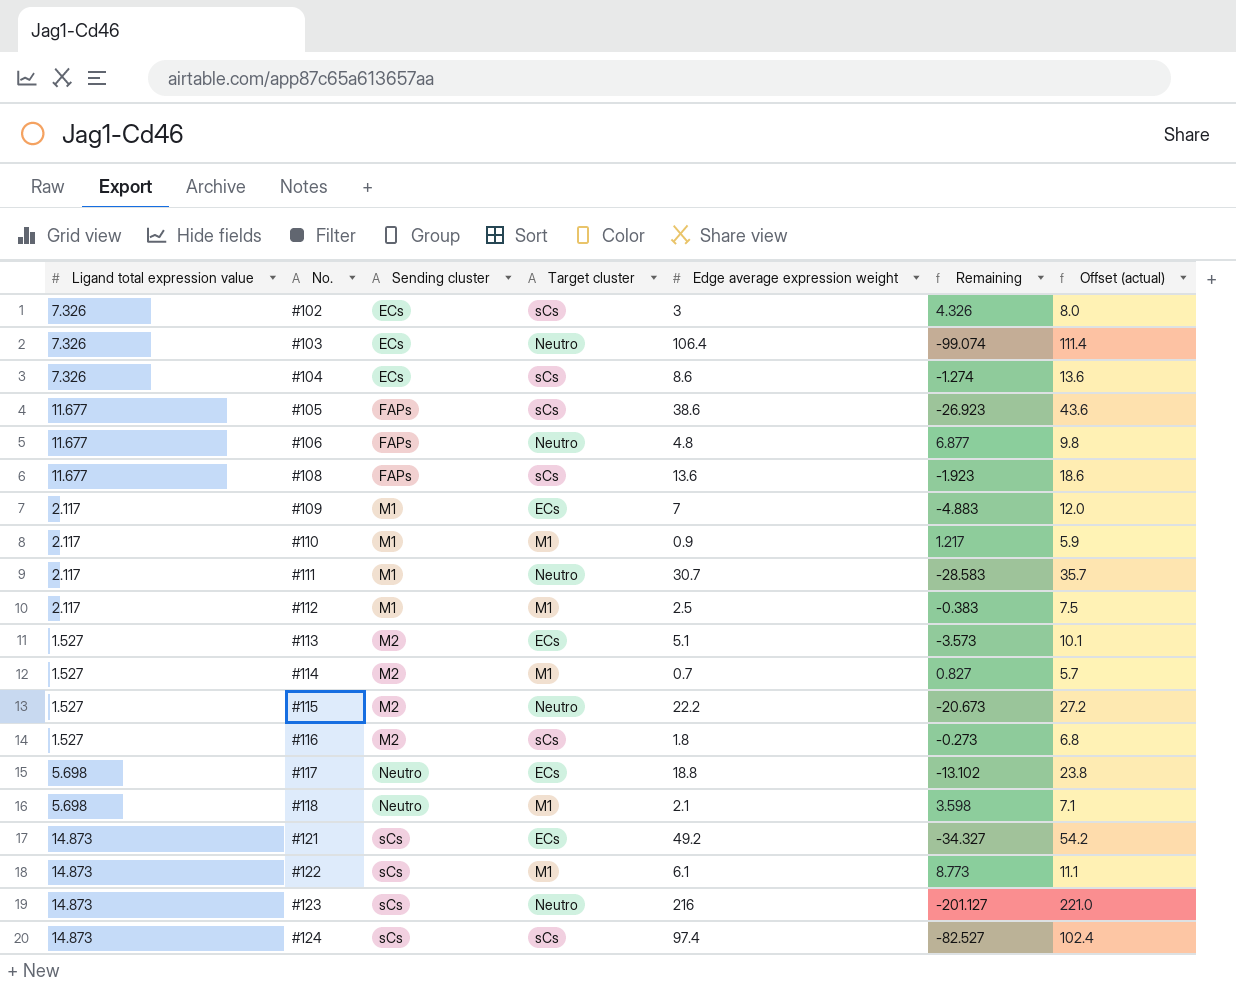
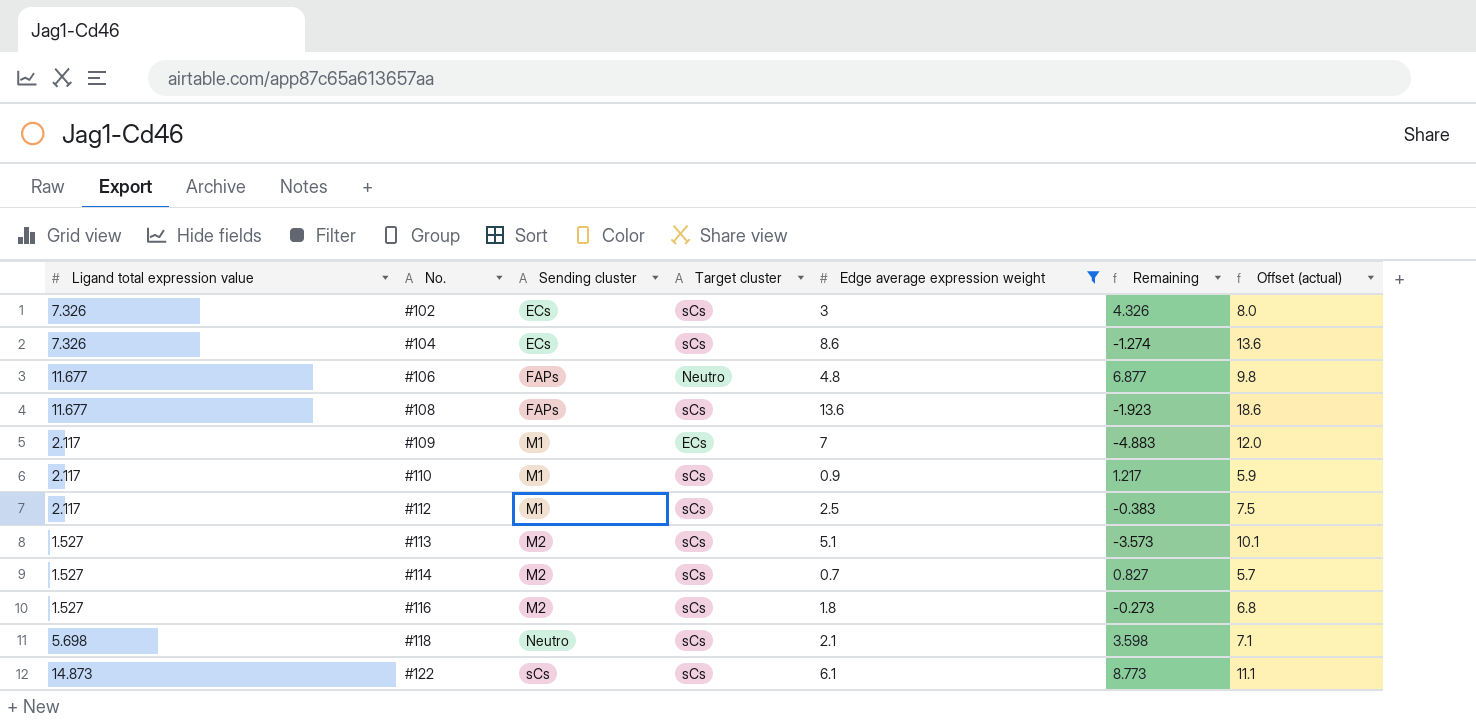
filter: none -> Edge average expression weight <= 13.6
#110 | Target cluster: M1 -> sCs
#112 | Target cluster: M1 -> sCs
#113 | Target cluster: ECs -> sCs
#114 | Target cluster: M1 -> sCs
#118 | Target cluster: M1 -> sCs
#122 | Target cluster: M1 -> sCs

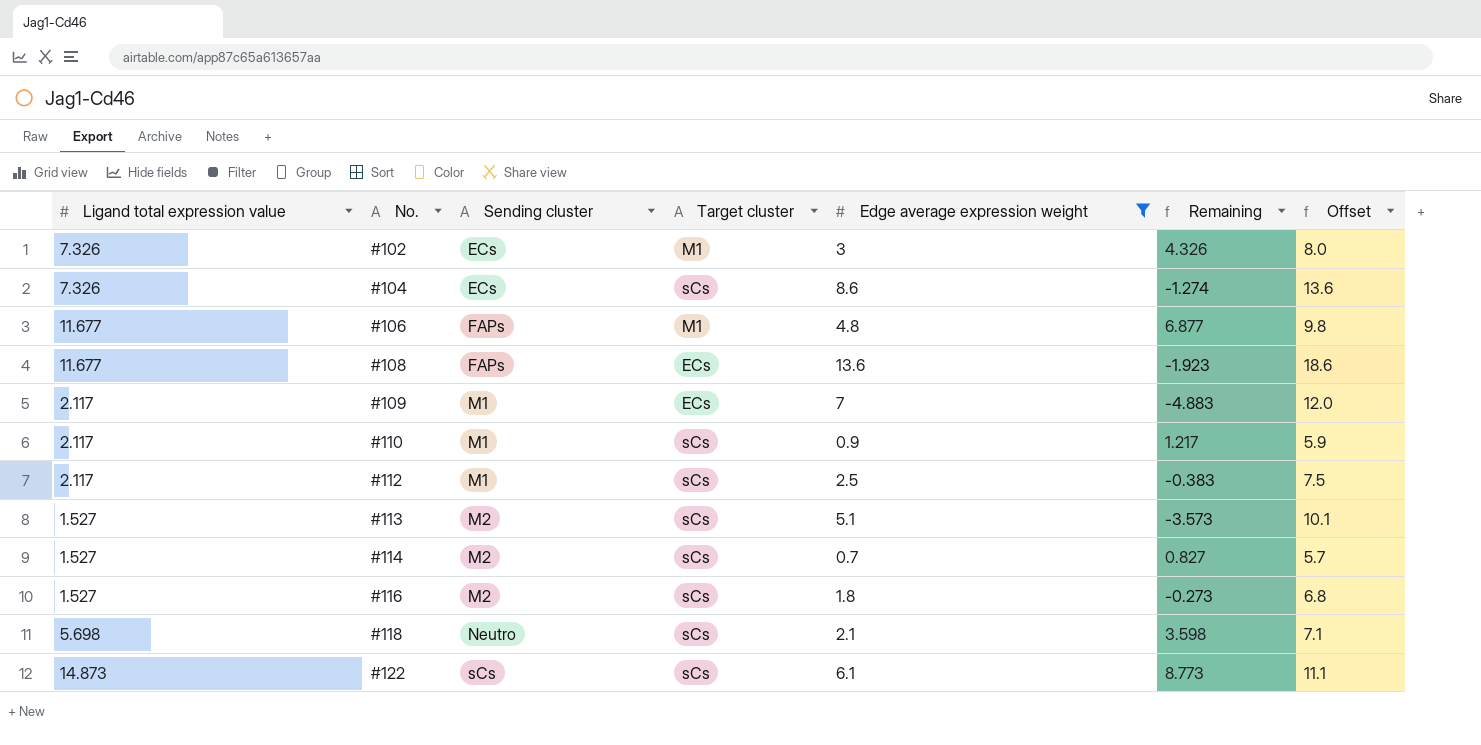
column name: Offset (actual) -> Offset
#102 | Target cluster: sCs -> M1
#106 | Target cluster: Neutro -> M1
#108 | Target cluster: sCs -> ECs

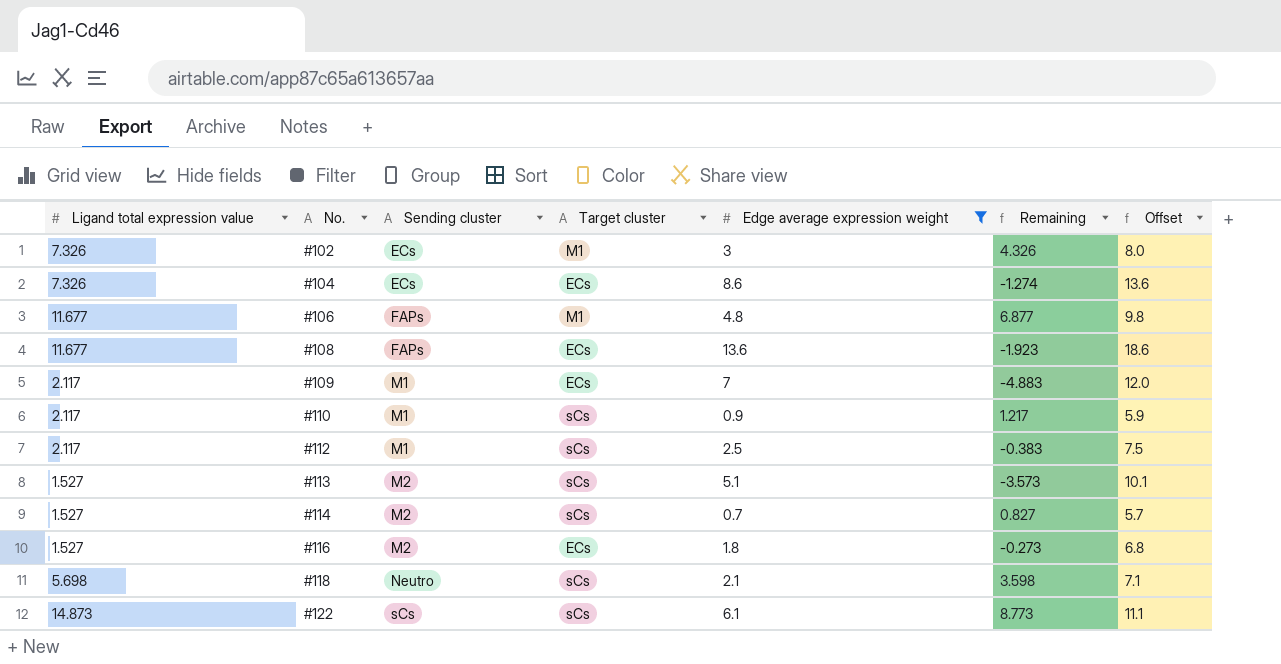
#104 | Target cluster: sCs -> ECs
#116 | Target cluster: sCs -> ECs

